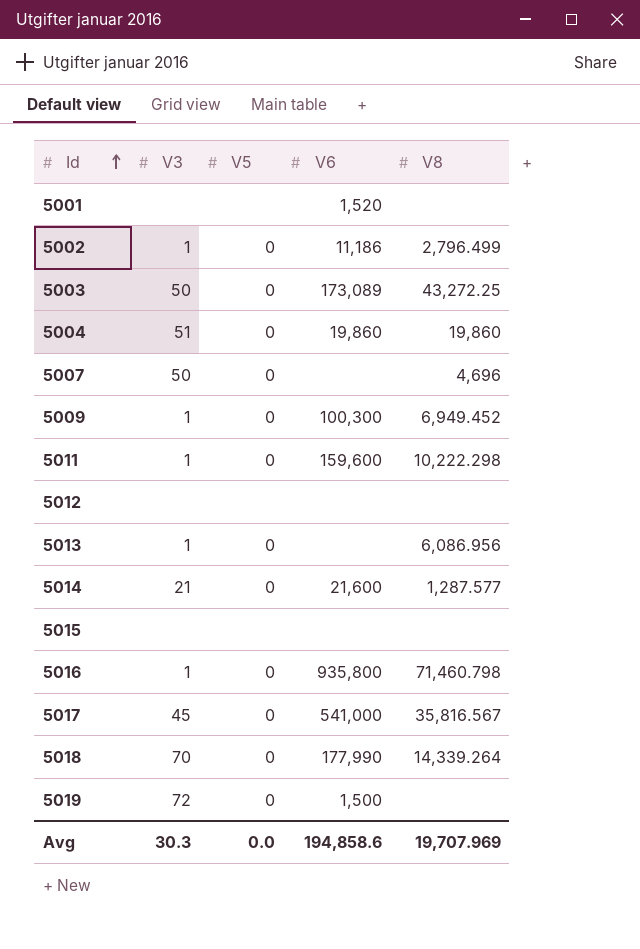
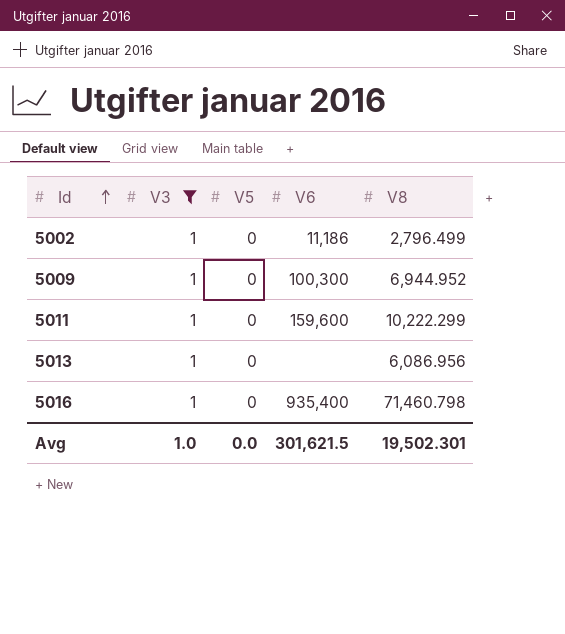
filter: none -> V3 = 1
5009 | V8: 6,949.452 -> 6,944.952
5011 | V8: 10,222.298 -> 10,222.299
5016 | V6: 935,800 -> 935,400
Avg | V3: 30.3 -> 1.0
Avg | V6: 194,858.6 -> 301,621.5
Avg | V8: 19,707.969 -> 19,502.301

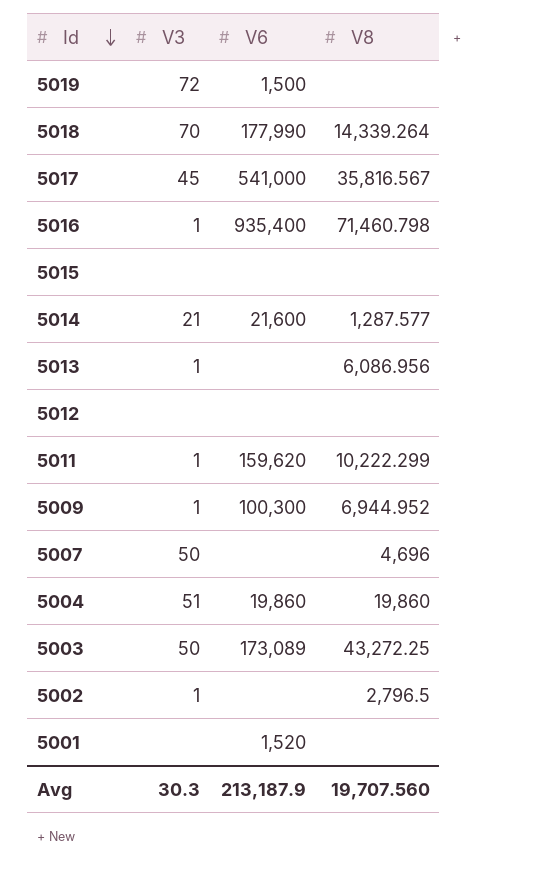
filter: V3 = 1 -> none
row order: Id ascending -> Id descending
column V5 | position: 3 -> none
5011 | V6: 159,600 -> 159,620
5002 | V6: 11,186 -> none
5002 | V8: 2,796.499 -> 2,796.5
Avg | V3: 1.0 -> 30.3
Avg | V6: 301,621.5 -> 213,187.9
Avg | V8: 19,502.301 -> 19,707.560

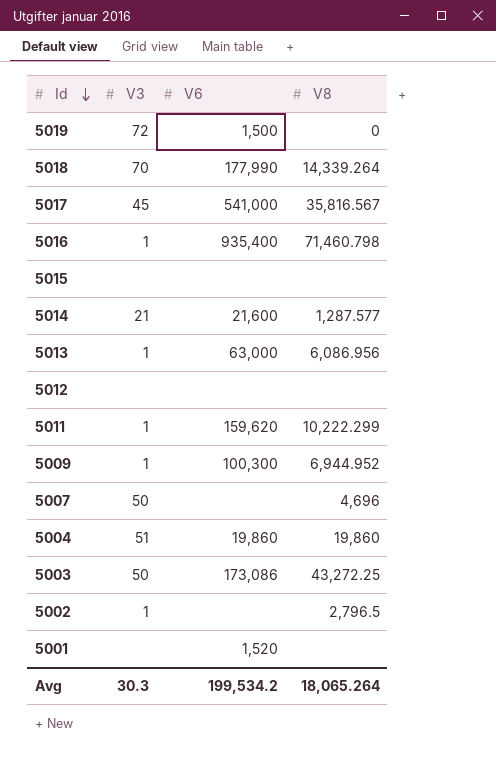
5019 | V8: none -> 0
5013 | V6: none -> 63,000
5003 | V6: 173,089 -> 173,086
Avg | V6: 213,187.9 -> 199,534.2
Avg | V8: 19,707.560 -> 18,065.264

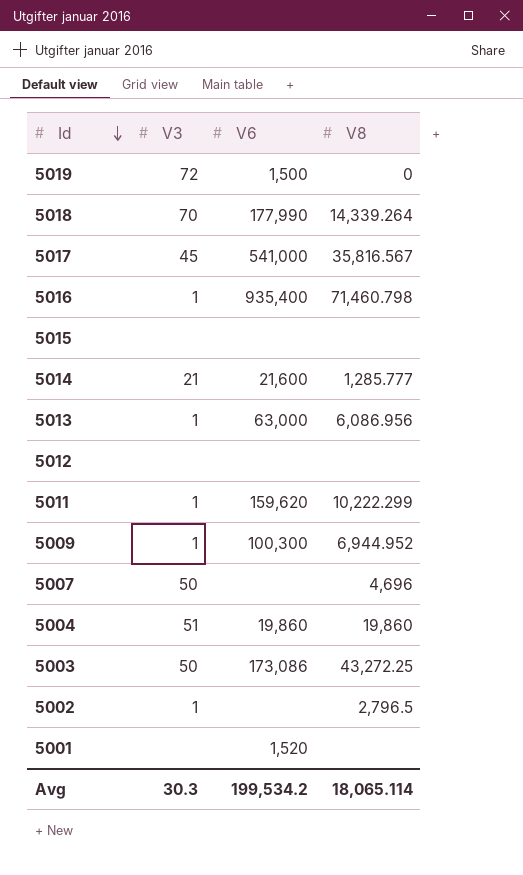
5014 | V8: 1,287.577 -> 1,285.777
Avg | V8: 18,065.264 -> 18,065.114

